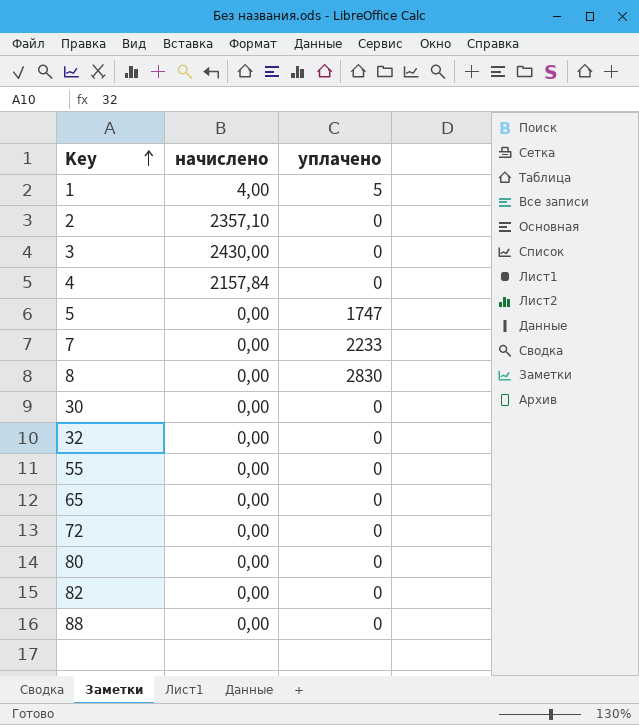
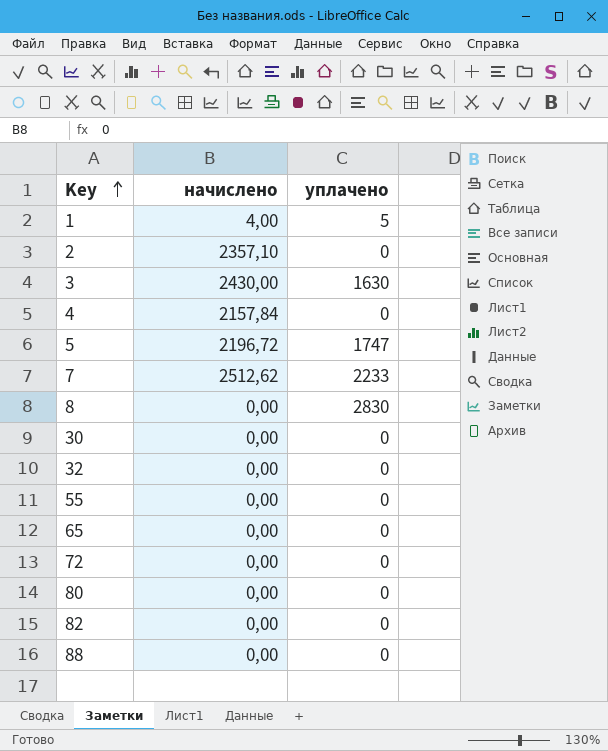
3 | уплачено: 0 -> 1630
5 | начислено: 0,00 -> 2196,72
7 | начислено: 0,00 -> 2512,62

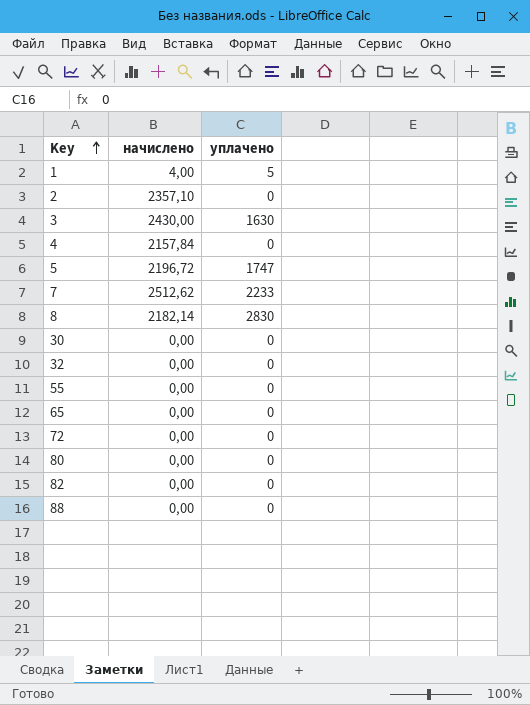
8 | начислено: 0,00 -> 2182,14

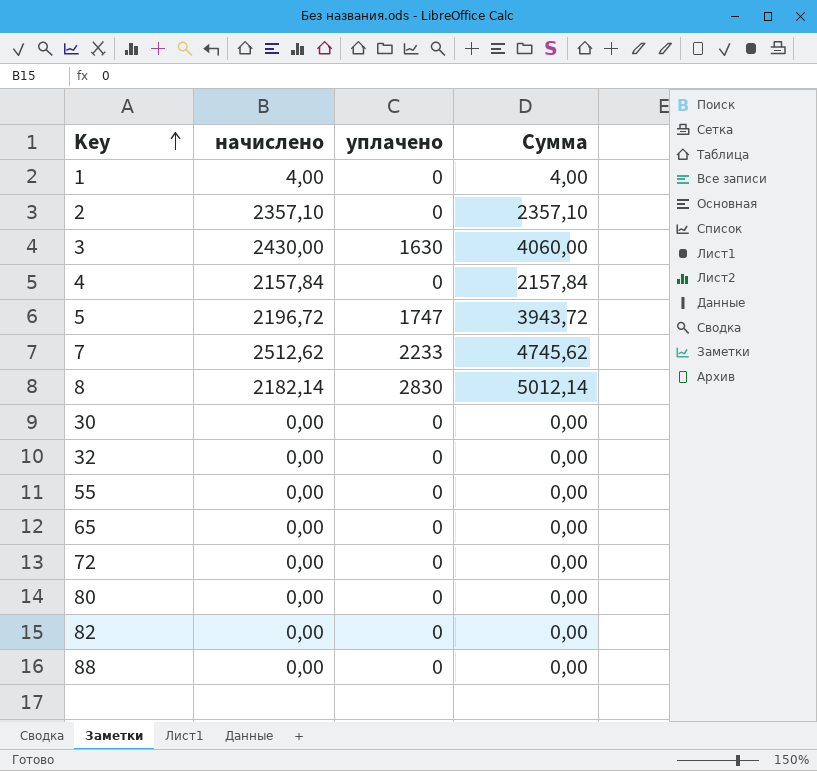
column Сумма | formula: none -> [начислено] + [уплачено]
1 | уплачено: 5 -> 0

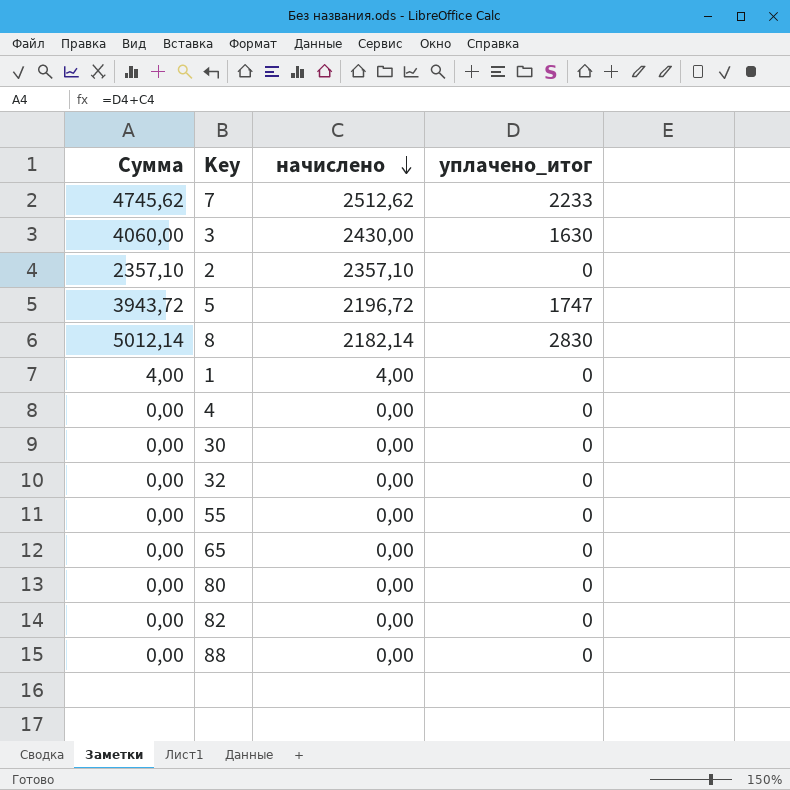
row order: Key ascending -> начислено descending
column Сумма | position: 4 -> 1
column name: уплачено -> уплачено_итог
row 72: 0,00 | 0 | 0,00 -> none
4 | Сумма: 2157,84 -> 0,00
4 | начислено: 2157,84 -> 0,00

